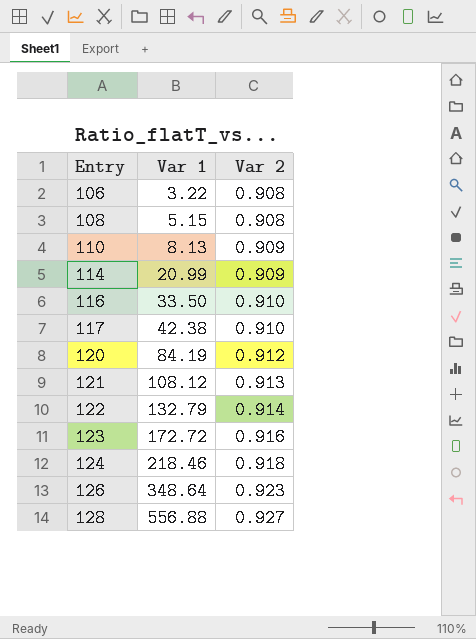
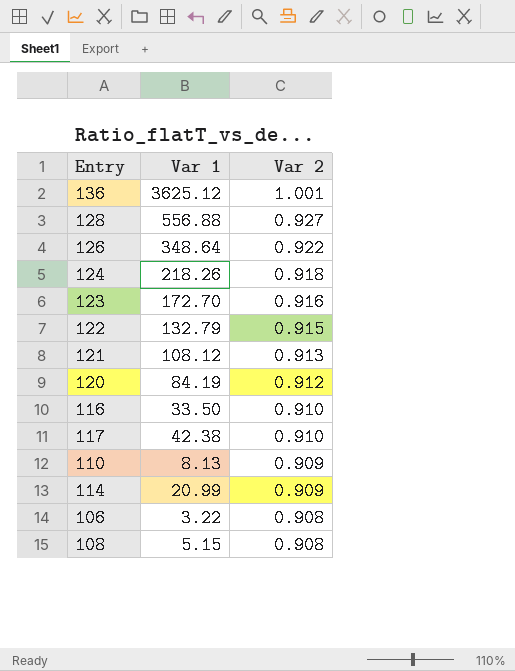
row order: Entry ascending -> Var 2 descending
row 136: none -> 3625.12 | 1.001
126 | Var 2: 0.923 -> 0.922
124 | Var 1: 218.46 -> 218.26
123 | Var 1: 172.72 -> 172.70
122 | Var 2: 0.914 -> 0.915

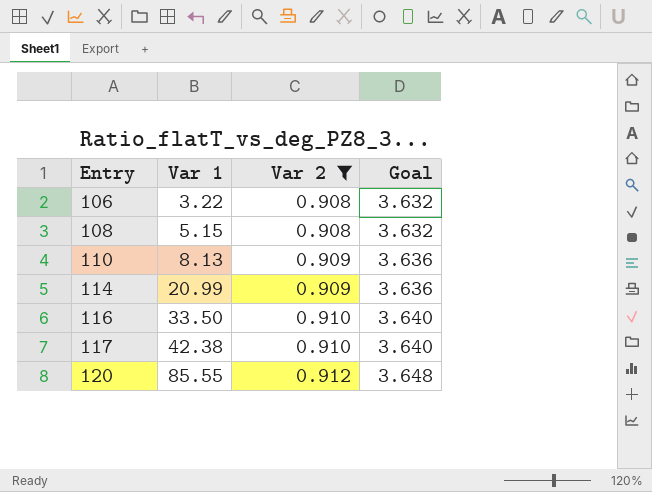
filter: none -> Var 2 <= 0.912
row order: Var 2 descending -> Entry ascending
column Goal | formula: none -> [Var 2] * 4
120 | Var 1: 84.19 -> 85.55

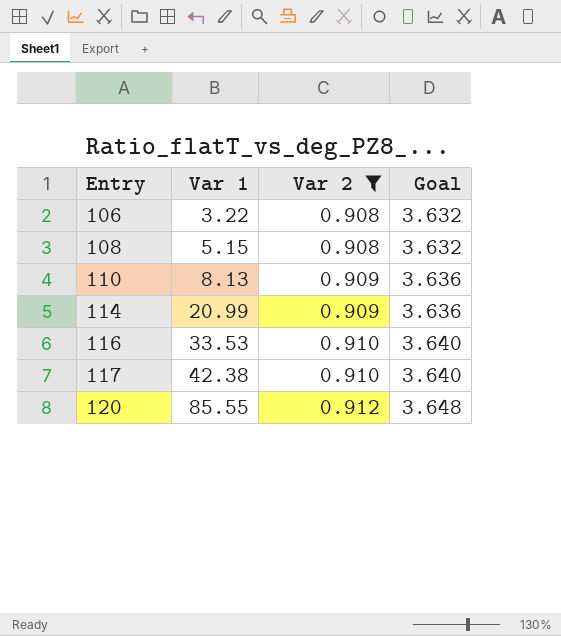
116 | Var 1: 33.50 -> 33.53

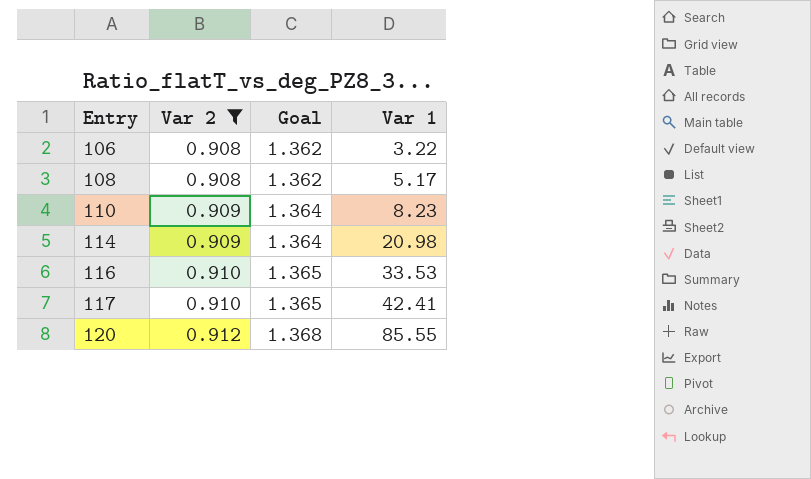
column Goal | formula: [Var 2] * 4 -> [Var 2] * 1.5
column Var 1 | position: 2 -> 4
108 | Var 1: 5.15 -> 5.17
110 | Var 1: 8.13 -> 8.23
114 | Var 1: 20.99 -> 20.98
117 | Var 1: 42.38 -> 42.41

